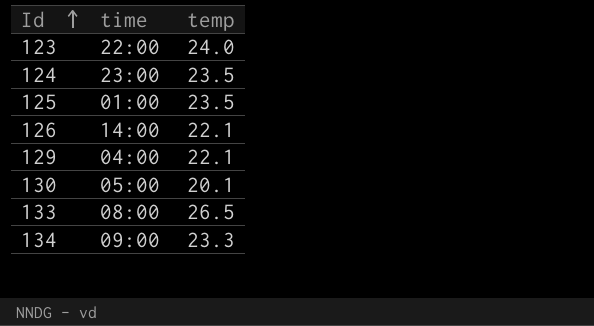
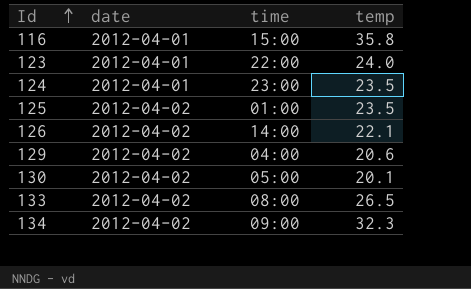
column date | position: none -> 2
row 116: none -> 2012-04-01 | 15:00 | 35.8
129 | temp: 22.1 -> 20.6
134 | temp: 23.3 -> 32.3

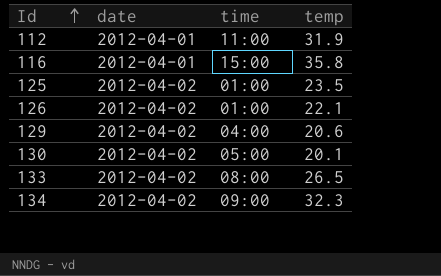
row 123: 2012-04-01 | 22:00 | 24.0 -> none
row 124: 2012-04-01 | 23:00 | 23.5 -> none
row 112: none -> 2012-04-01 | 11:00 | 31.9
126 | time: 14:00 -> 01:00

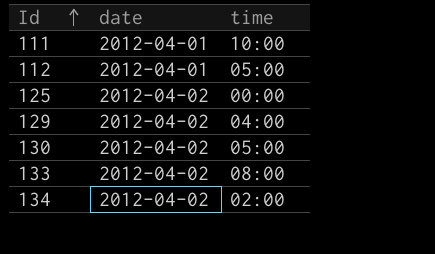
column temp | position: 4 -> none
row 116: 2012-04-01 | 15:00 | 35.8 -> none
row 126: 2012-04-02 | 01:00 | 22.1 -> none
row 111: none -> 2012-04-01 | 10:00
112 | time: 11:00 -> 05:00
125 | time: 01:00 -> 00:00
134 | time: 09:00 -> 02:00

